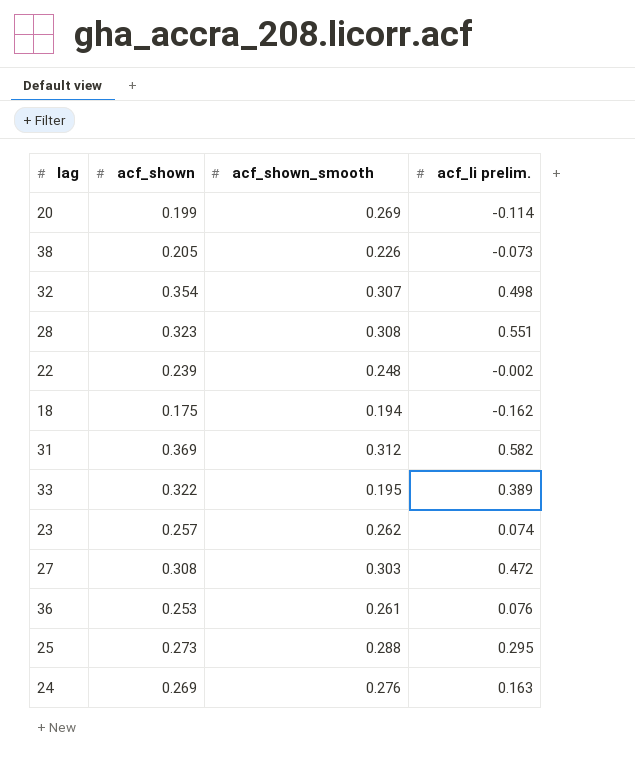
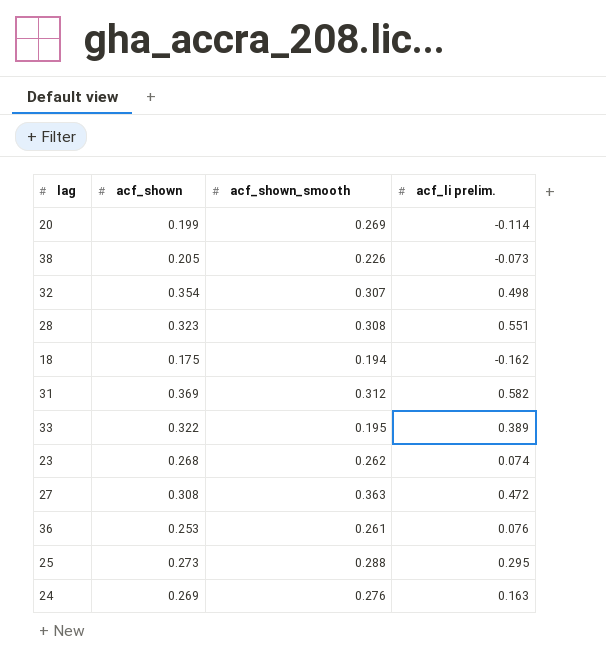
row 22: 0.239 | 0.248 | -0.002 -> none
23 | acf_shown: 0.257 -> 0.268
27 | acf_shown_smooth: 0.303 -> 0.363

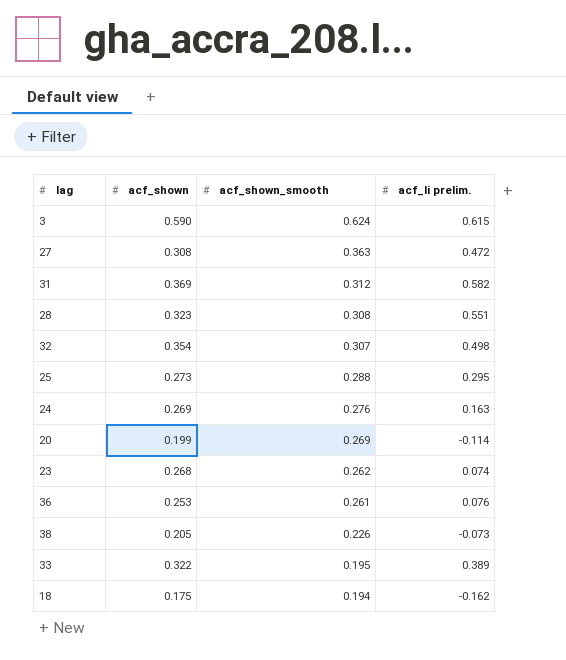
row order: none -> acf_shown_smooth descending
row 3: none -> 0.590 | 0.624 | 0.615

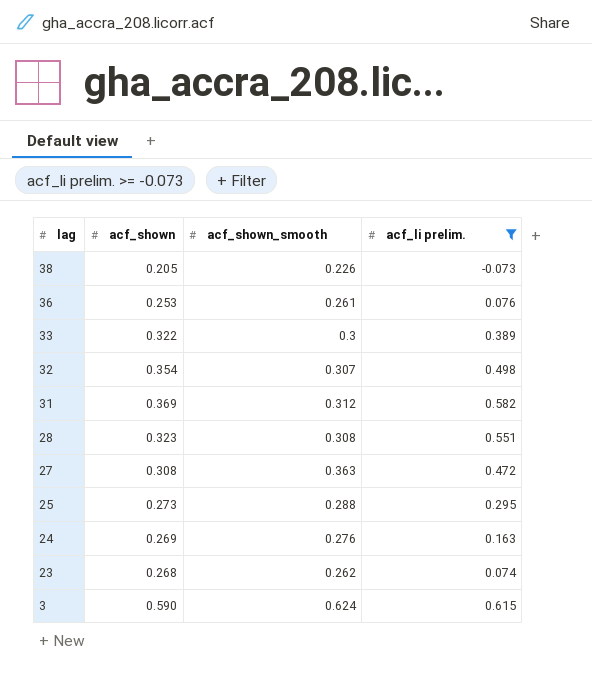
filter: none -> acf_li prelim. >= -0.073
row order: acf_shown_smooth descending -> lag descending
33 | acf_shown_smooth: 0.195 -> 0.3

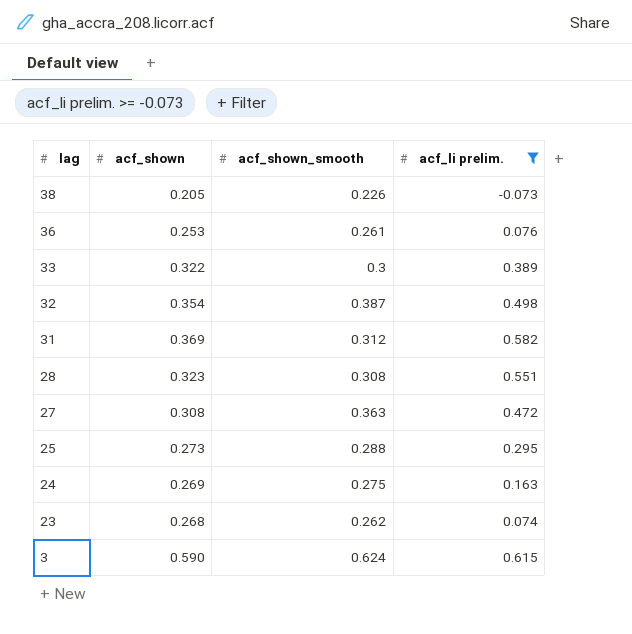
32 | acf_shown_smooth: 0.307 -> 0.387
24 | acf_shown_smooth: 0.276 -> 0.275

